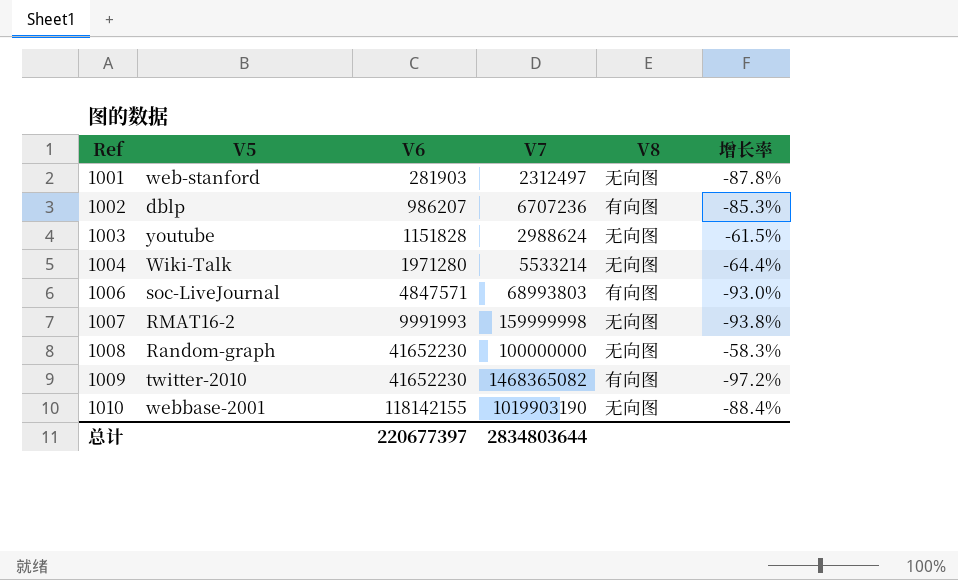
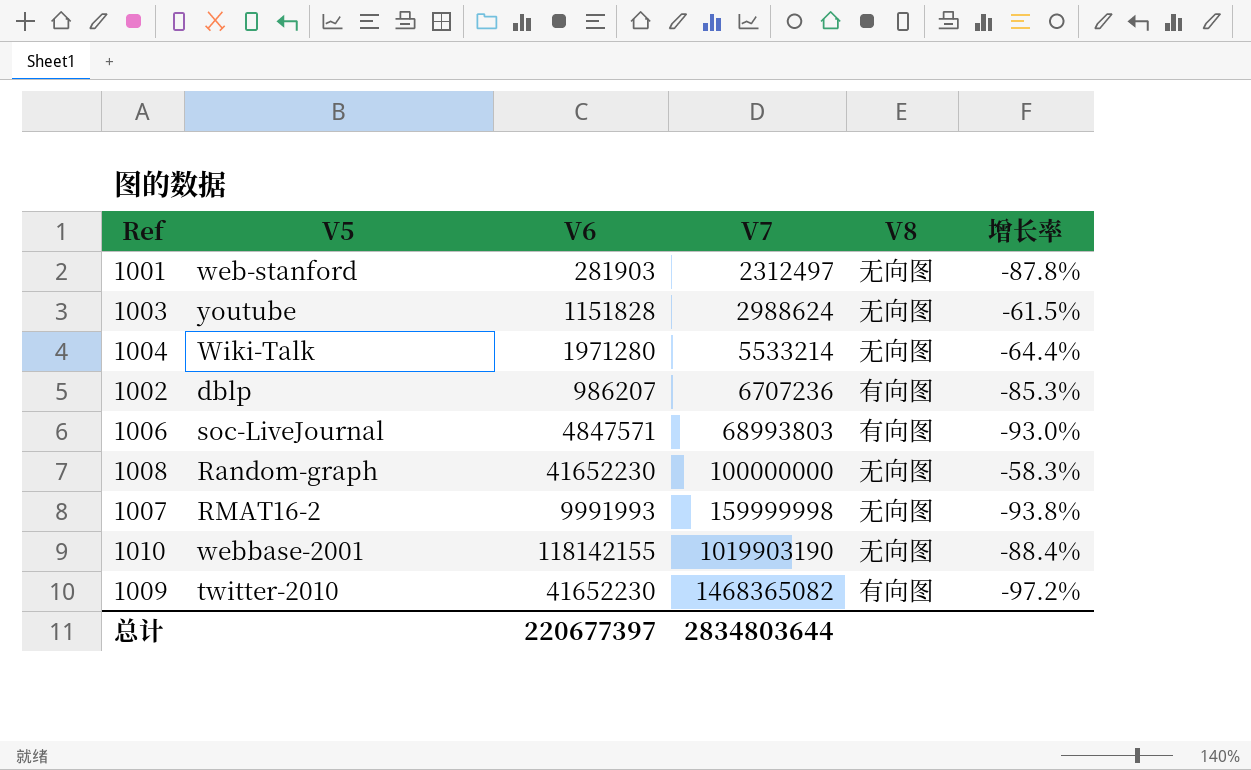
row order: Ref ascending -> V7 ascending

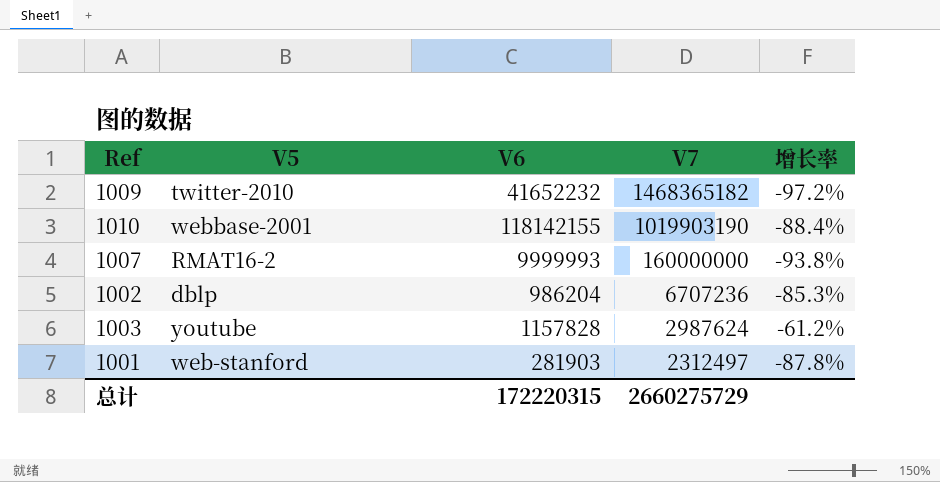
row order: V7 ascending -> V7 descending
column V8 | position: 5 -> none
row 1004: Wiki-Talk | 1971280 | 5533214 | 无向图 | -64.4% -> none
row 1006: soc-LiveJournal | 4847571 | 68993803 | 有向图 | -93.0% -> none
row 1008: Random-graph | 41652230 | 100000000 | 无向图 | -58.3% -> none
1009 | V6: 41652230 -> 41652232
1009 | V7: 1468365082 -> 1468365182
1007 | V6: 9991993 -> 9999993
1007 | V7: 159999998 -> 160000000
1002 | V6: 986207 -> 986204
1003 | V6: 1151828 -> 1157828
1003 | V7: 2988624 -> 2987624
1003 | 增长率: -61.5% -> -61.2%
总计 | V6: 220677397 -> 172220315
总计 | V7: 2834803644 -> 2660275729

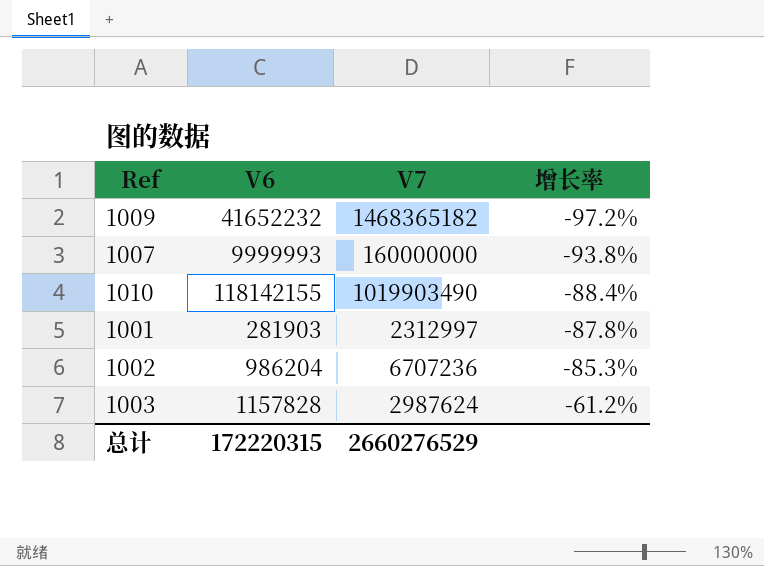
row order: V7 descending -> 增长率 ascending
column V5 | position: 2 -> none
1010 | V7: 1019903190 -> 1019903490
1001 | V7: 2312497 -> 2312997
总计 | V7: 2660275729 -> 2660276529

